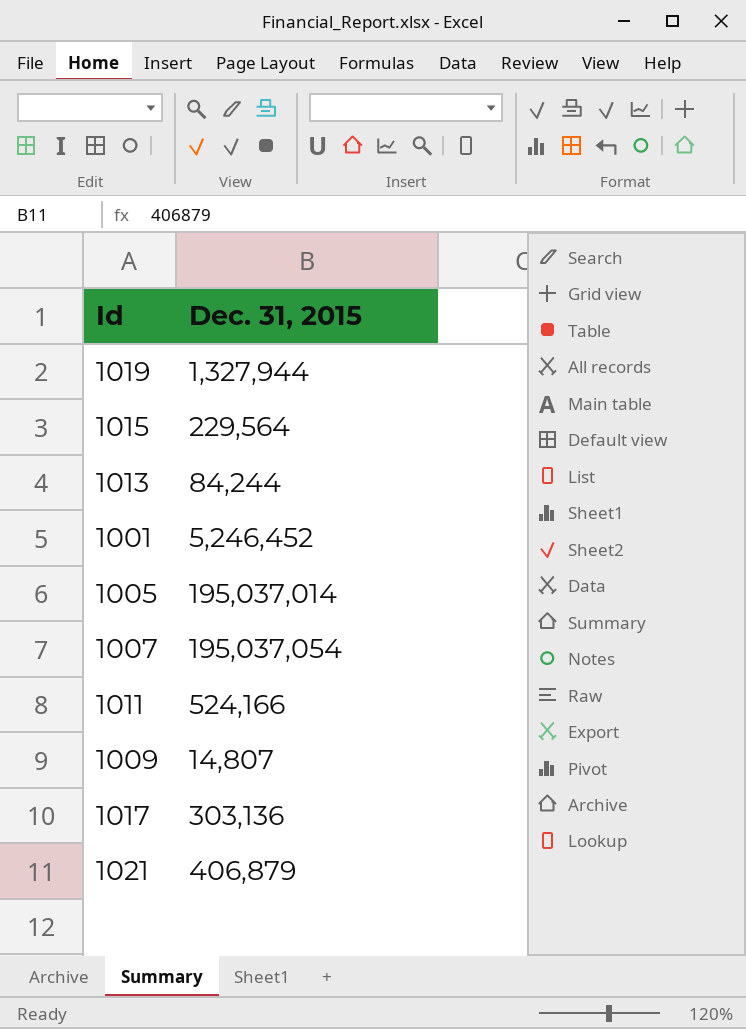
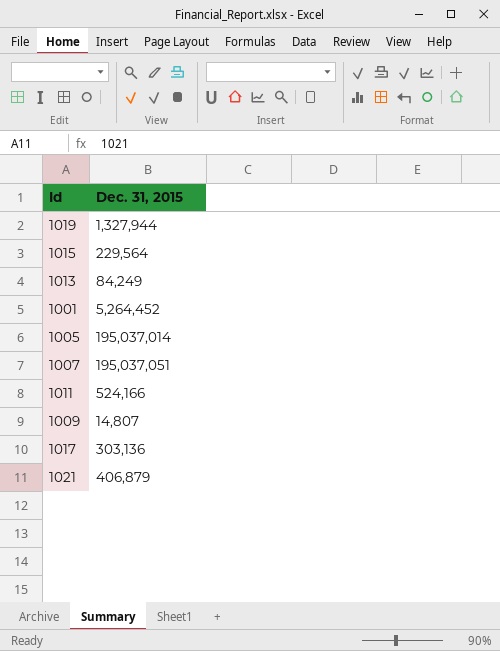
1013 | Dec. 31, 2015: 84,244 -> 84,249
1001 | Dec. 31, 2015: 5,246,452 -> 5,264,452
1007 | Dec. 31, 2015: 195,037,054 -> 195,037,051

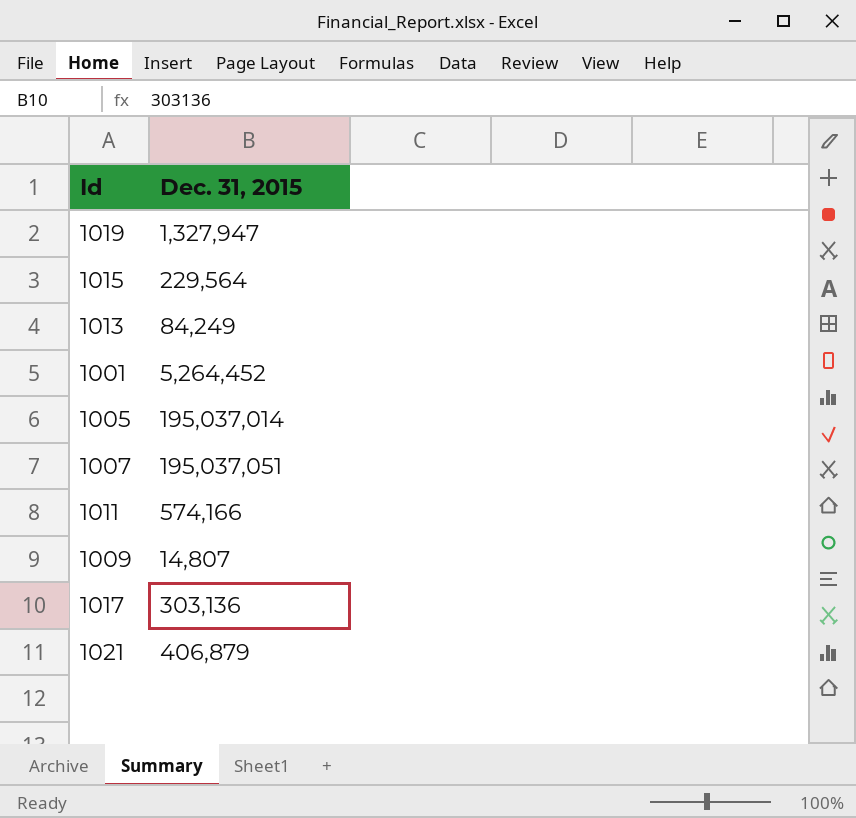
1019 | Dec. 31, 2015: 1,327,944 -> 1,327,947
1011 | Dec. 31, 2015: 524,166 -> 574,166

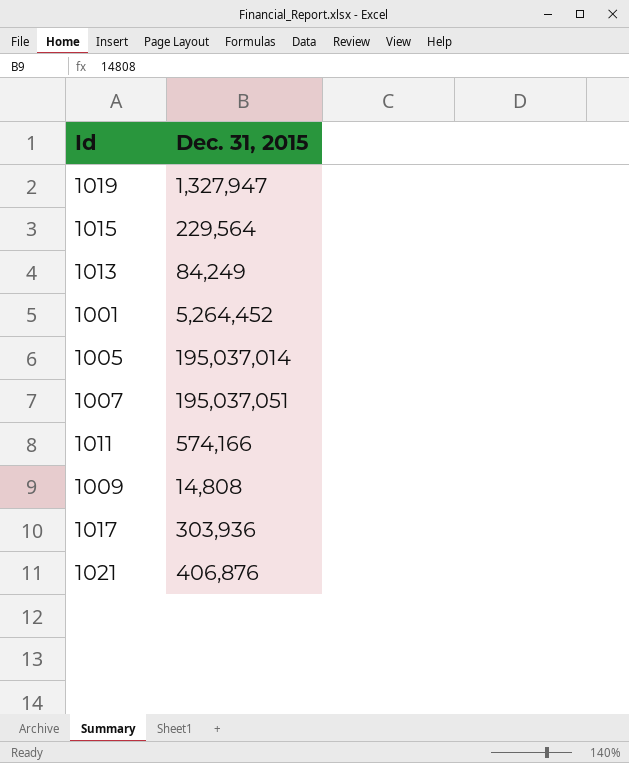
1009 | Dec. 31, 2015: 14,807 -> 14,808
1017 | Dec. 31, 2015: 303,136 -> 303,936
1021 | Dec. 31, 2015: 406,879 -> 406,876

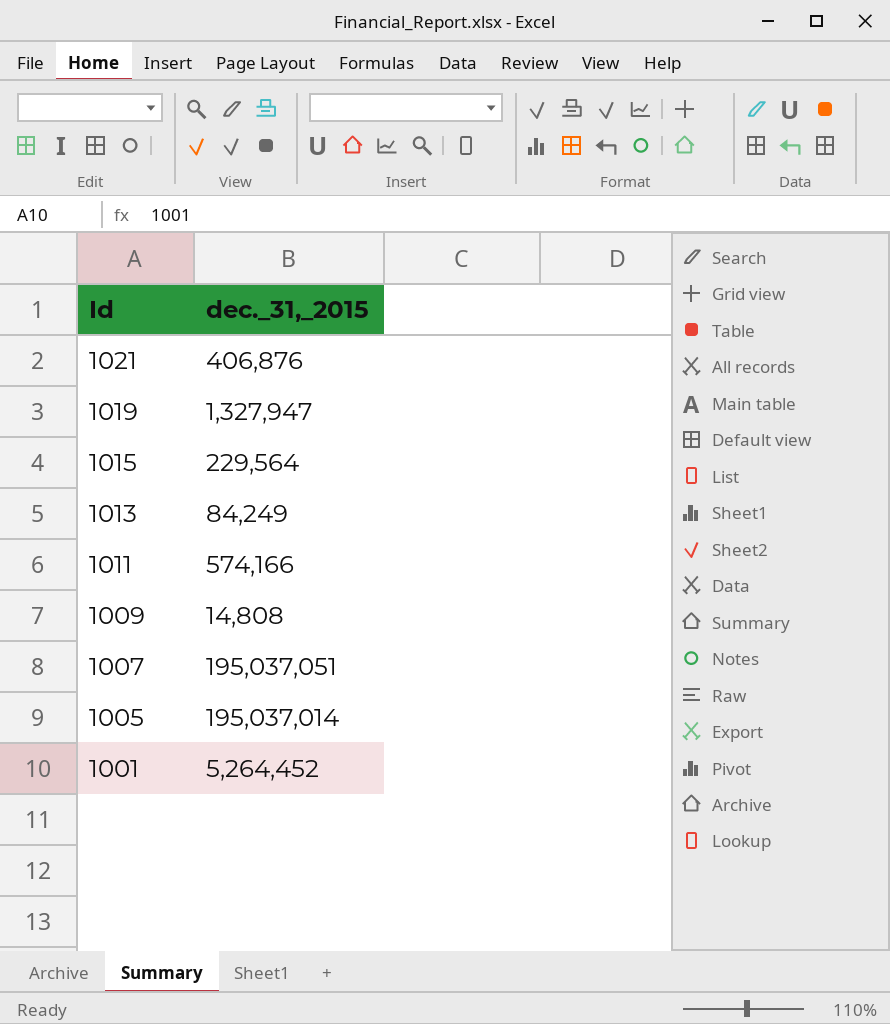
row order: none -> Id descending
column name: Dec. 31, 2015 -> dec._31,_2015
row 1017: 303,936 -> none

